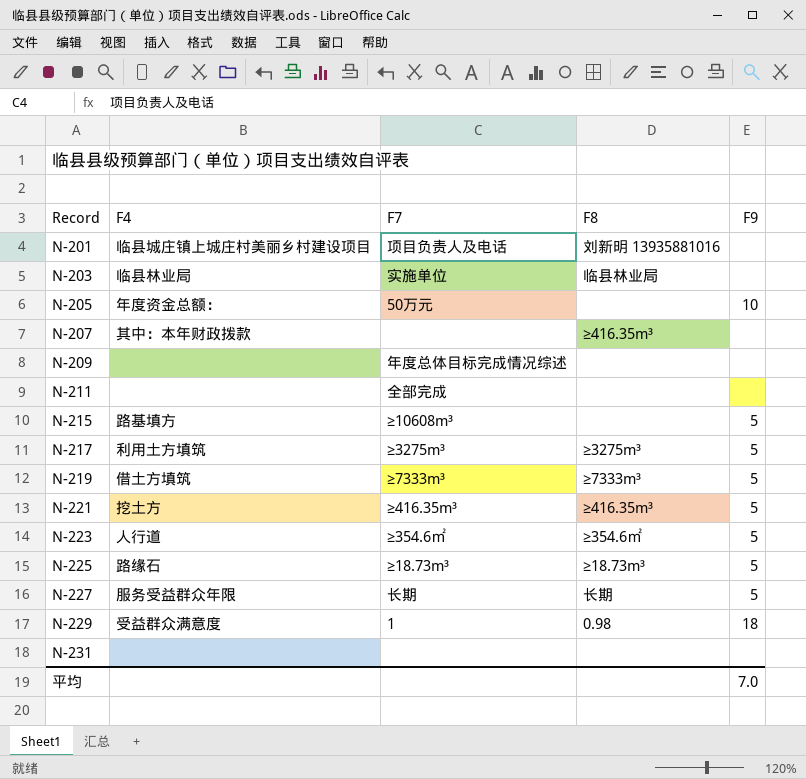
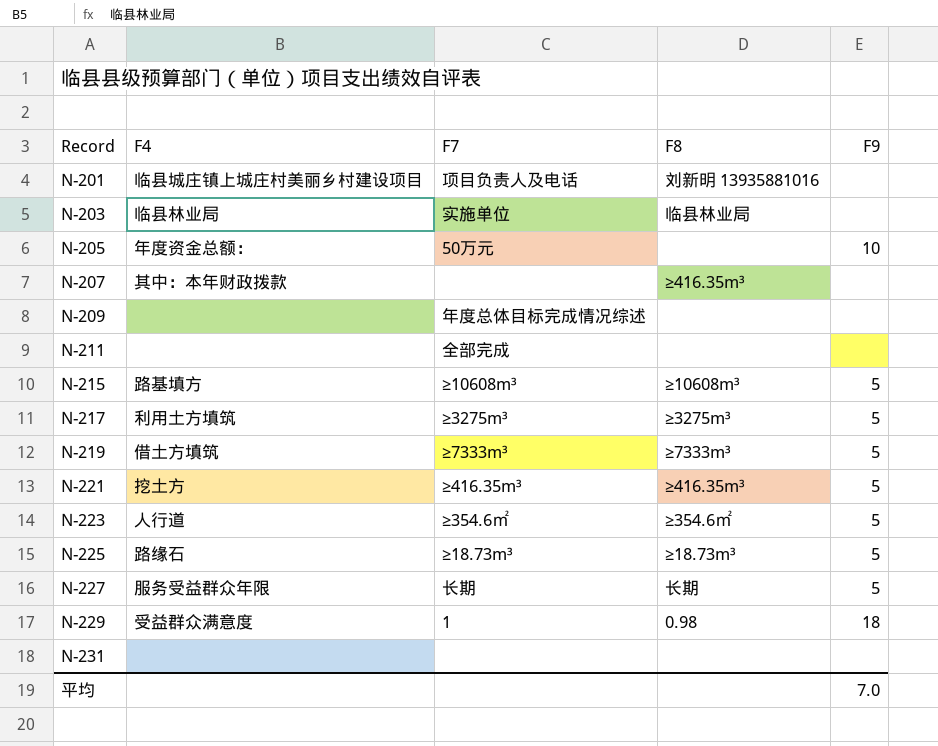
N-215 | F8: none -> ≥10608m³

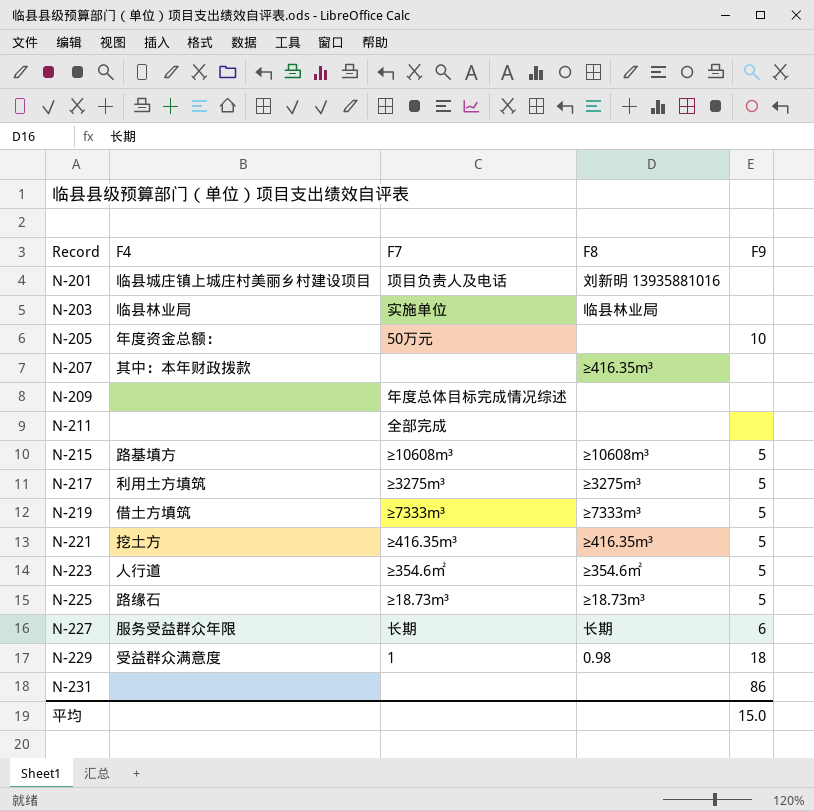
N-227 | F9: 5 -> 6
N-231 | F9: none -> 86
平均 | F9: 7.0 -> 15.0

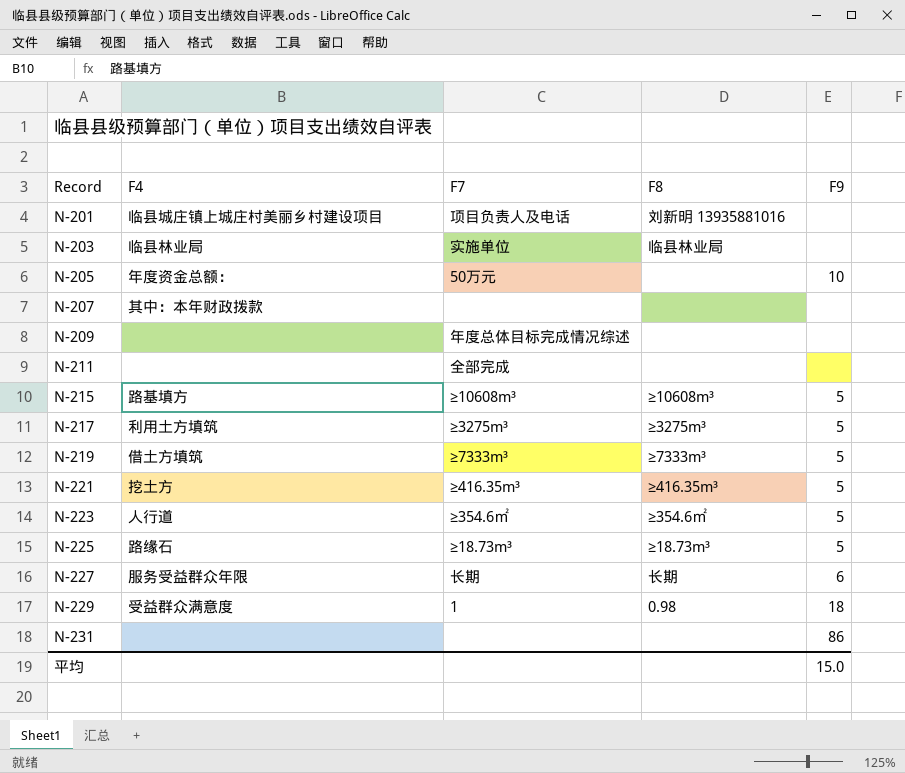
N-207 | F8: ≥416.35m³ -> none

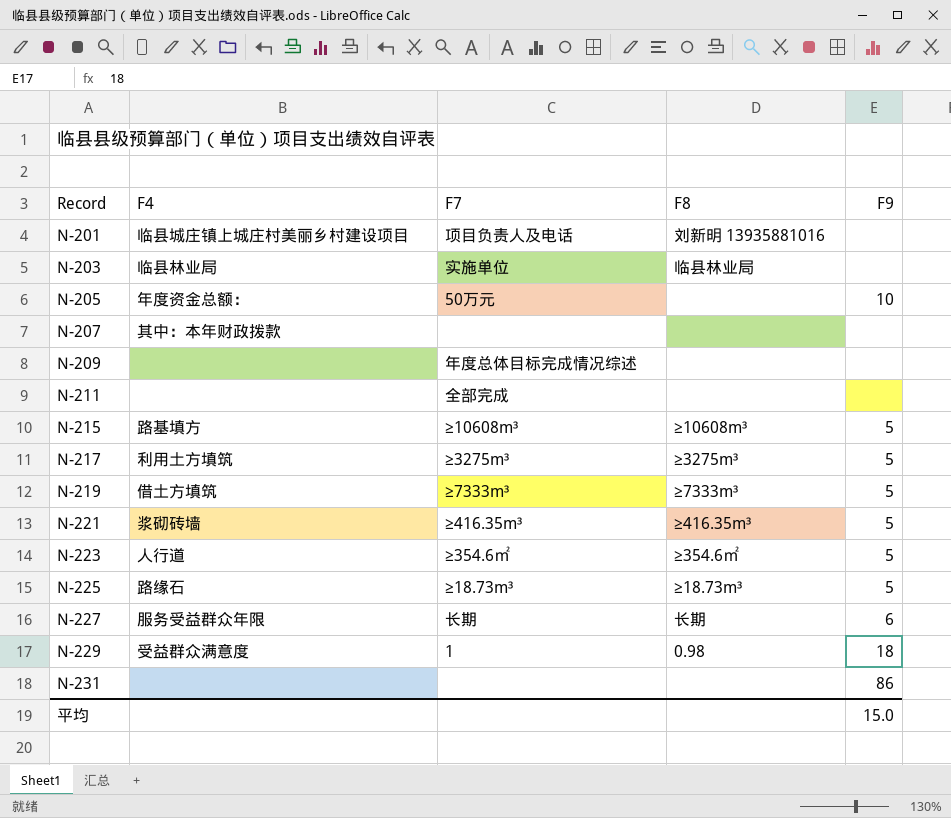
N-221 | F4: 挖土方 -> 浆砌砖墙

